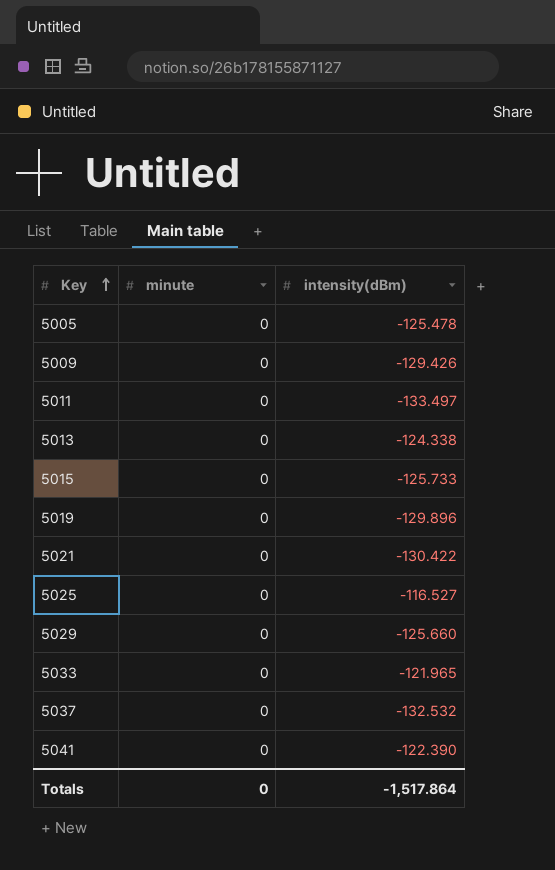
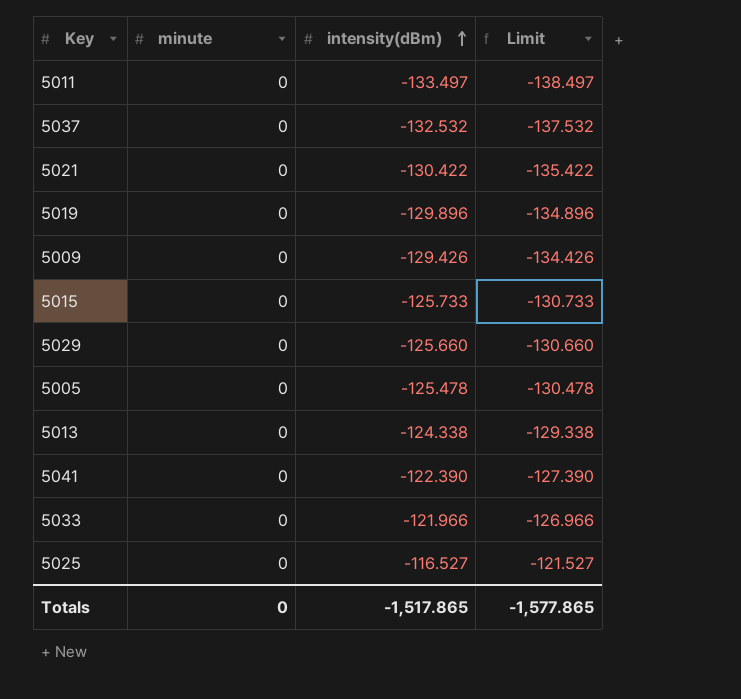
row order: Key ascending -> intensity(dBm) ascending
column Limit | formula: none -> [intensity(dBm)] - 5
5033 | intensity(dBm): -121.965 -> -121.966
Totals | intensity(dBm): -1,517.864 -> -1,517.865

